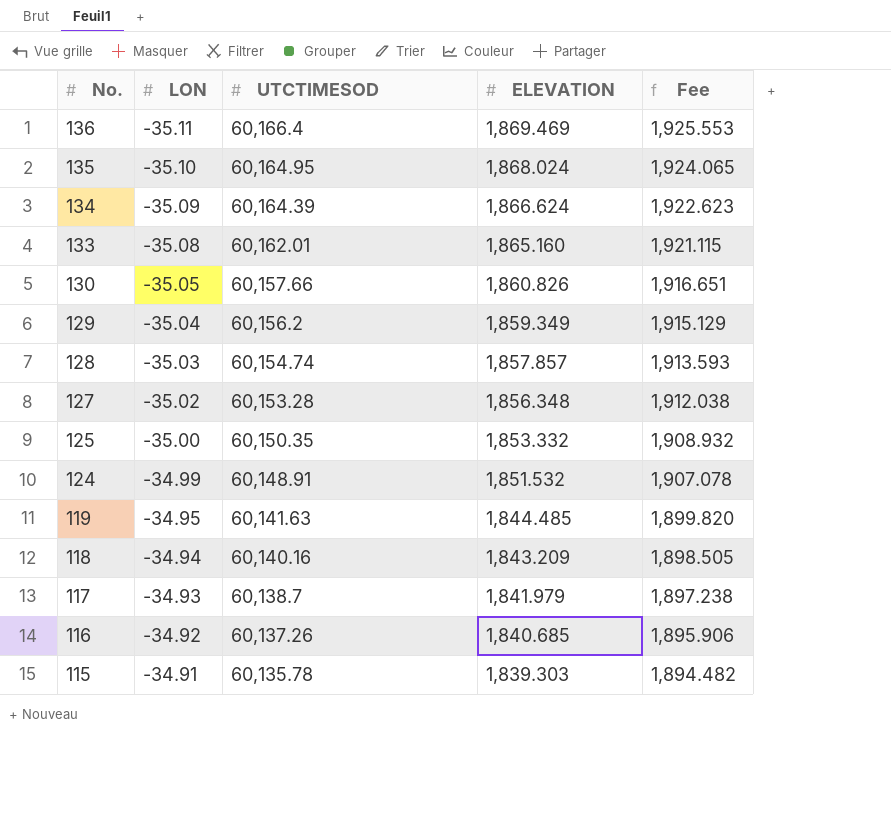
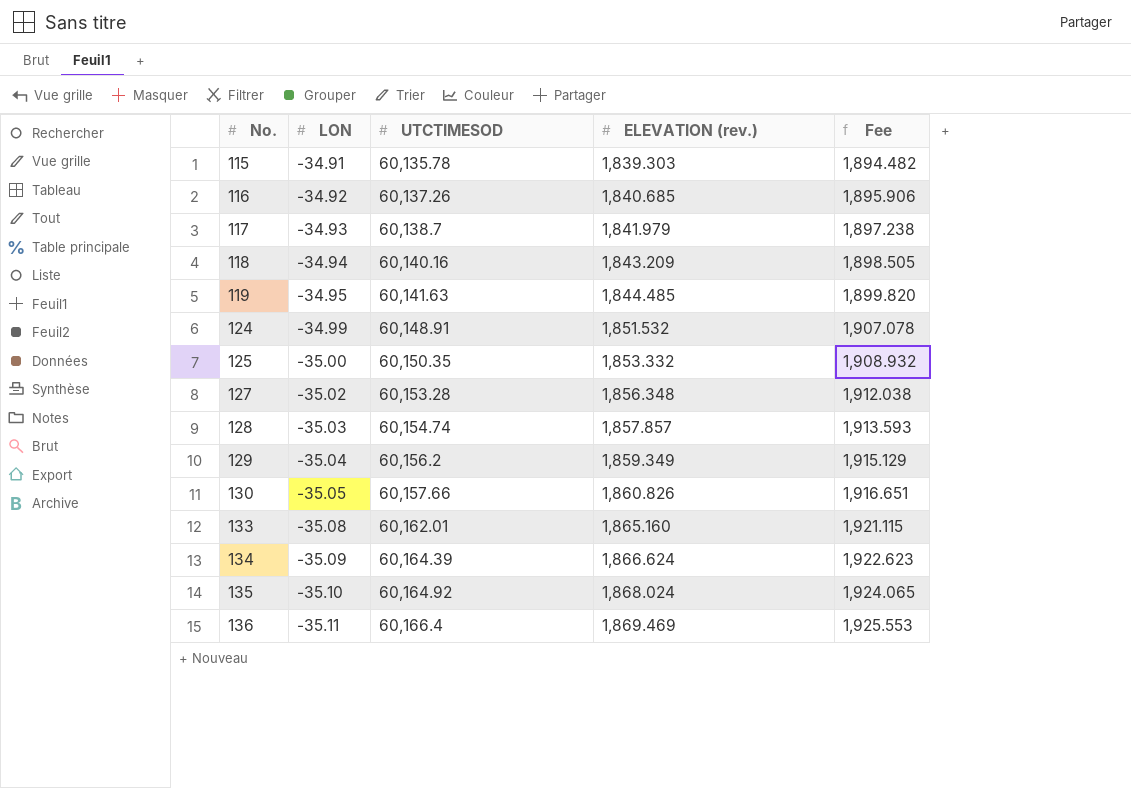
row order: No. descending -> No. ascending
column name: ELEVATION -> ELEVATION (rev.)
135 | UTCTIMESOD: 60,164.95 -> 60,164.92

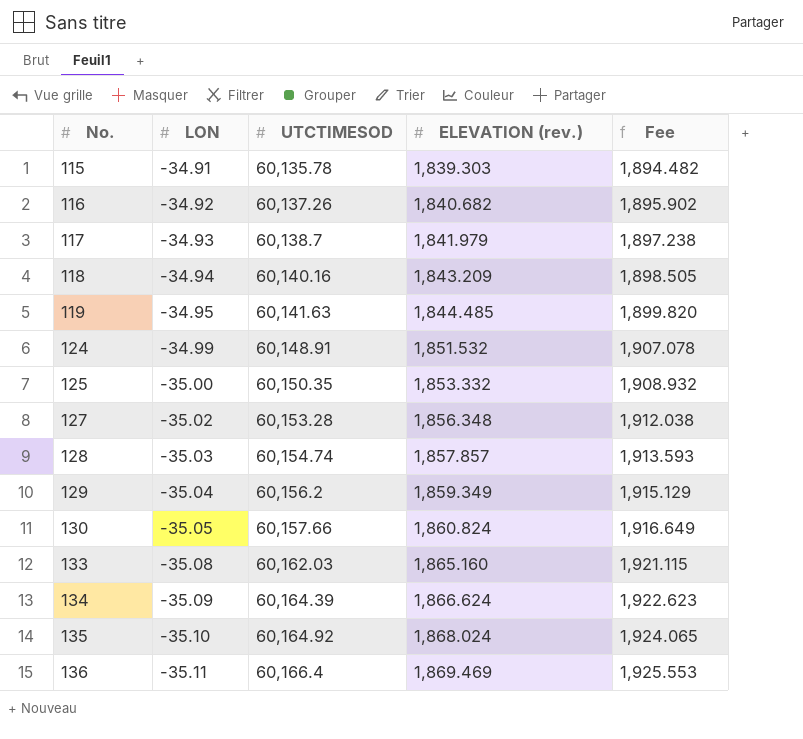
116 | ELEVATION (rev.): 1,840.685 -> 1,840.682
116 | Fee: 1,895.906 -> 1,895.902
130 | ELEVATION (rev.): 1,860.826 -> 1,860.824
130 | Fee: 1,916.651 -> 1,916.649
133 | UTCTIMESOD: 60,162.01 -> 60,162.03

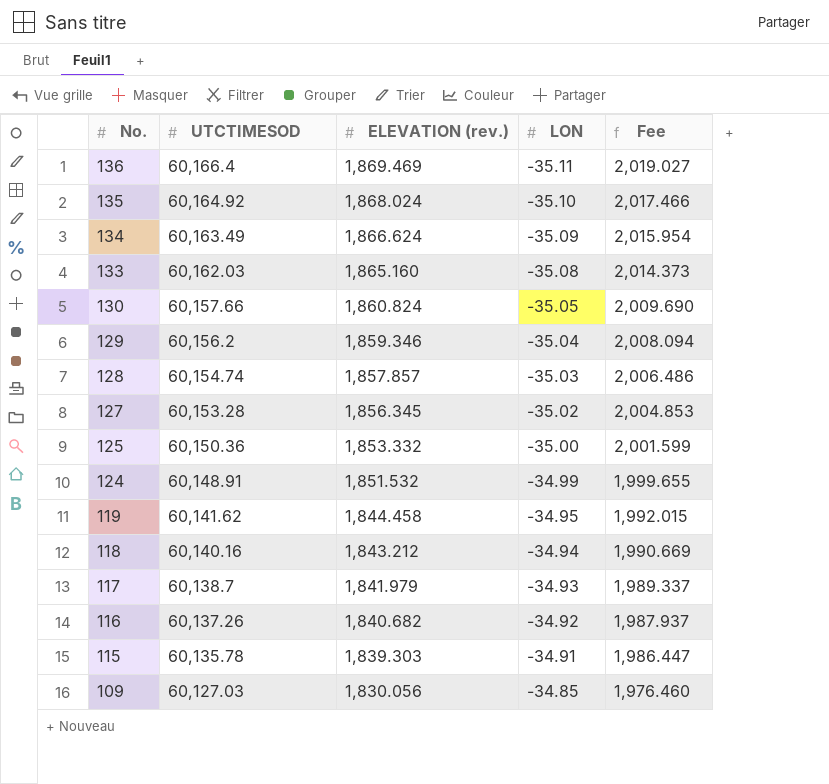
row order: No. ascending -> No. descending
column LON | position: 2 -> 4
column Fee | formula: [ELEVATION (rev.)] * 1.03 -> [ELEVATION (rev.)] * 1.08
134 | UTCTIMESOD: 60,164.39 -> 60,163.49
129 | ELEVATION (rev.): 1,859.349 -> 1,859.346
127 | ELEVATION (rev.): 1,856.348 -> 1,856.345
125 | UTCTIMESOD: 60,150.35 -> 60,150.36
119 | UTCTIMESOD: 60,141.63 -> 60,141.62
119 | ELEVATION (rev.): 1,844.485 -> 1,844.458
118 | ELEVATION (rev.): 1,843.209 -> 1,843.212
row 109: none -> 60,127.03 | 1,830.056 | -34.85 | 1,976.460

